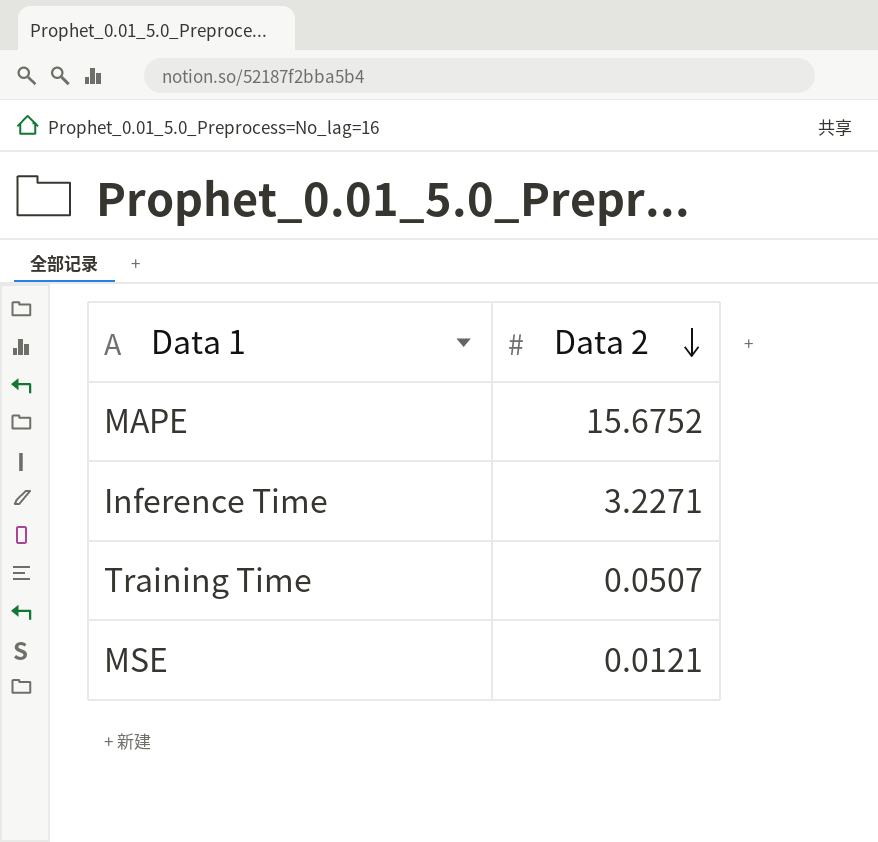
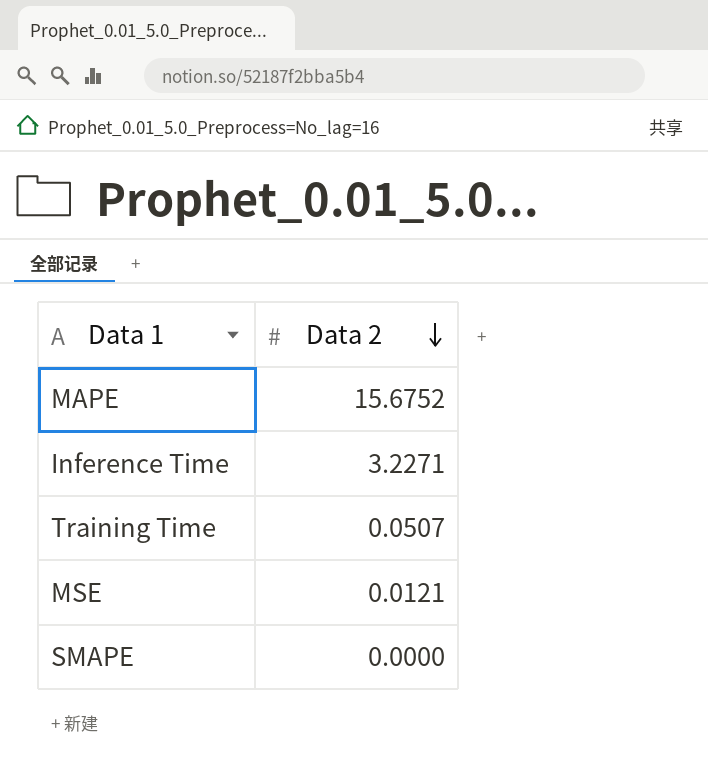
row SMAPE: none -> 0.0000

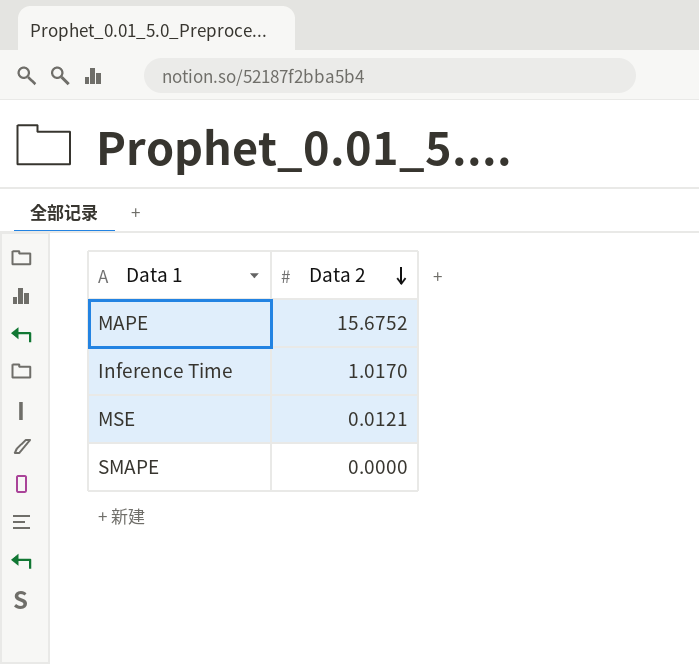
row Training Time: 0.0507 -> none
Inference Time | Data 2: 3.2271 -> 1.0170

